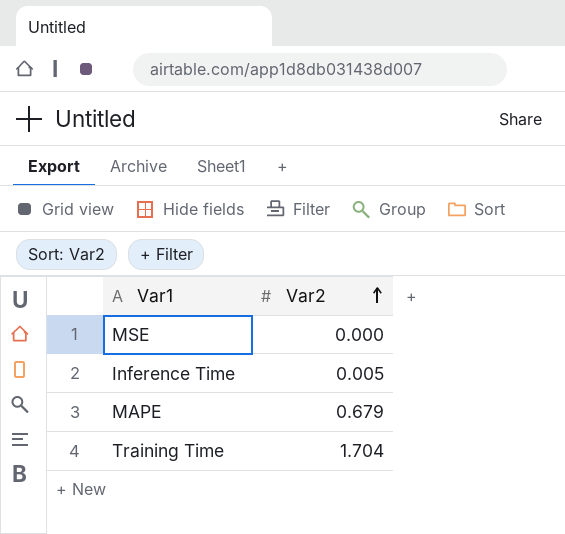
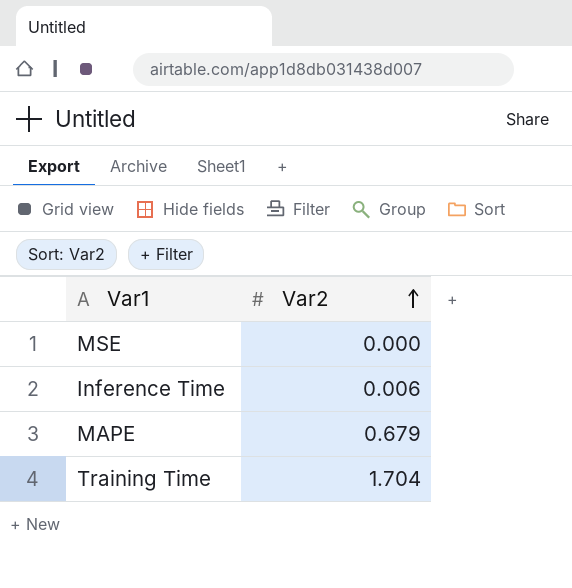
Inference Time | Var2: 0.005 -> 0.006

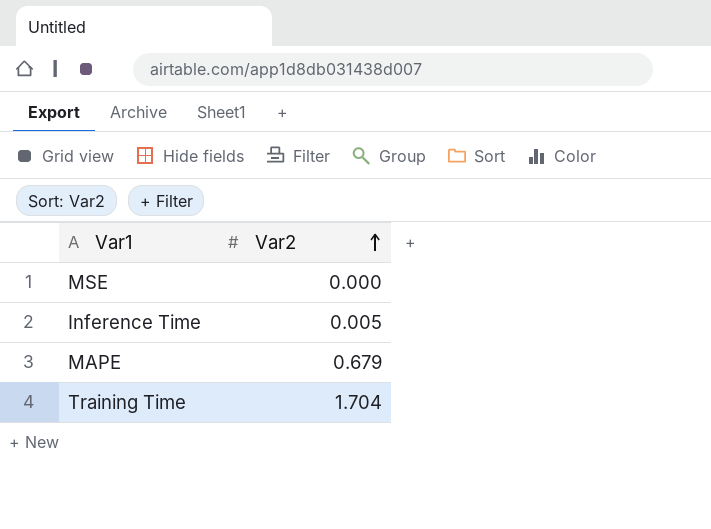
Inference Time | Var2: 0.006 -> 0.005

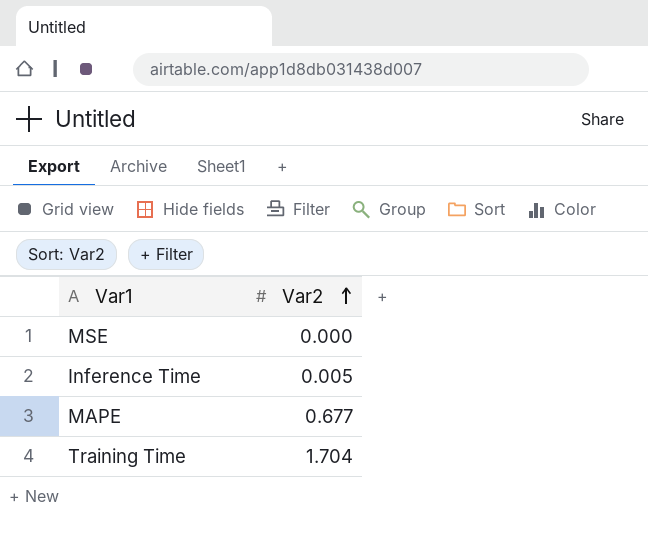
MAPE | Var2: 0.679 -> 0.677

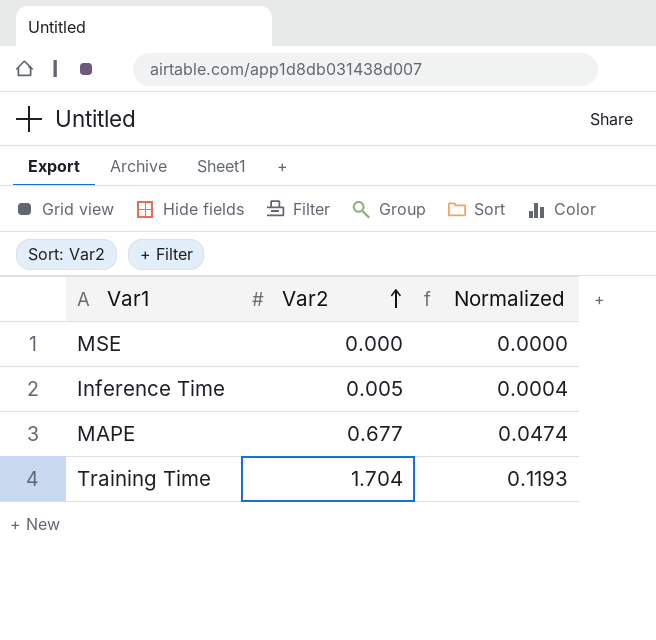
column Normalized | formula: none -> [Var2] * 0.07

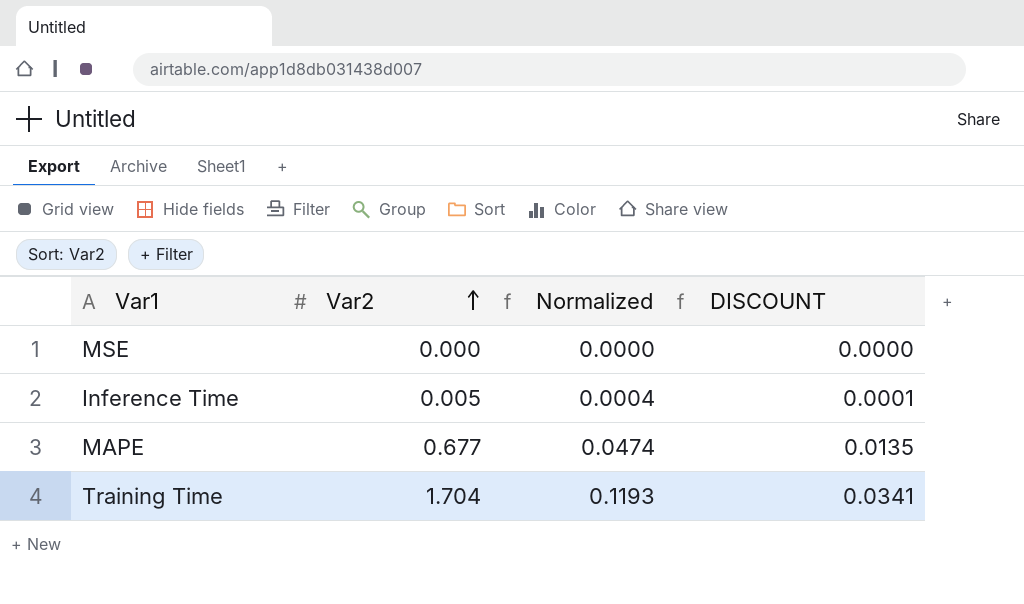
column DISCOUNT | formula: none -> [Var2] * 0.02

